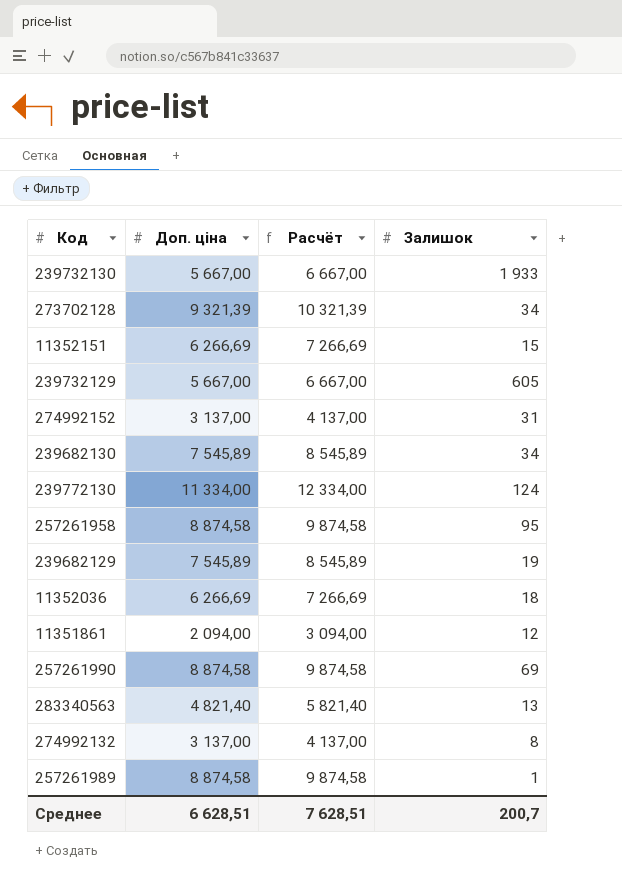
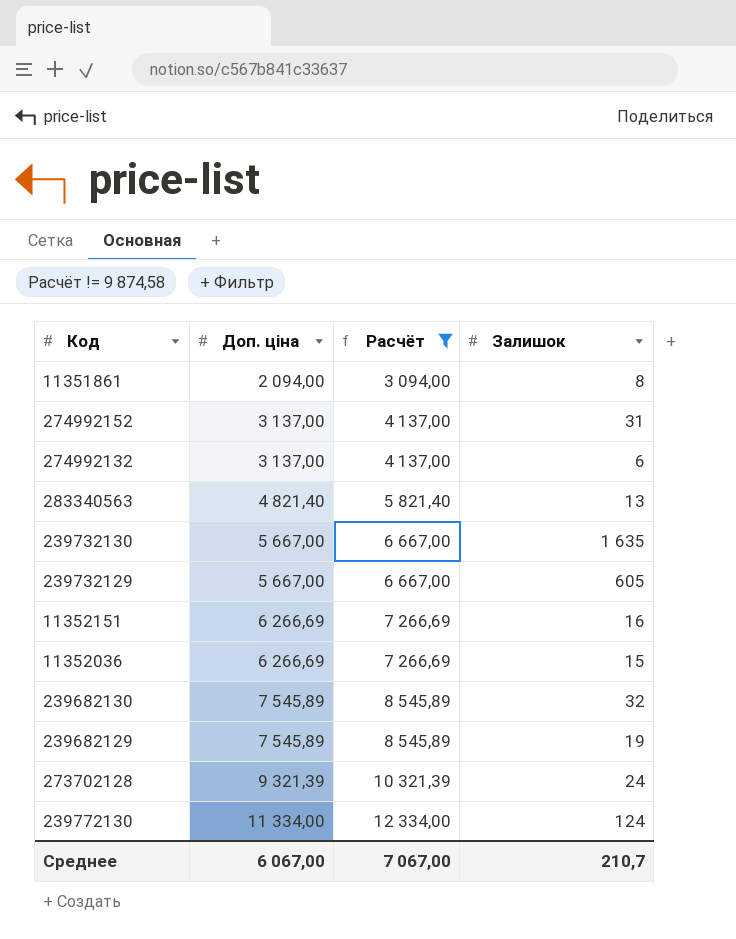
filter: none -> Расчёт != 9 874,58
row order: none -> Доп. ціна ascending
11351861 | Залишок: 12 -> 8
274992132 | Залишок: 8 -> 6
239732130 | Залишок: 1 933 -> 1 635
11352151 | Залишок: 15 -> 16
11352036 | Залишок: 18 -> 15
239682130 | Залишок: 34 -> 32
273702128 | Залишок: 34 -> 24
Среднее | Доп. ціна: 6 628,51 -> 6 067,00
Среднее | Расчёт: 7 628,51 -> 7 067,00
Среднее | Залишок: 200,7 -> 210,7

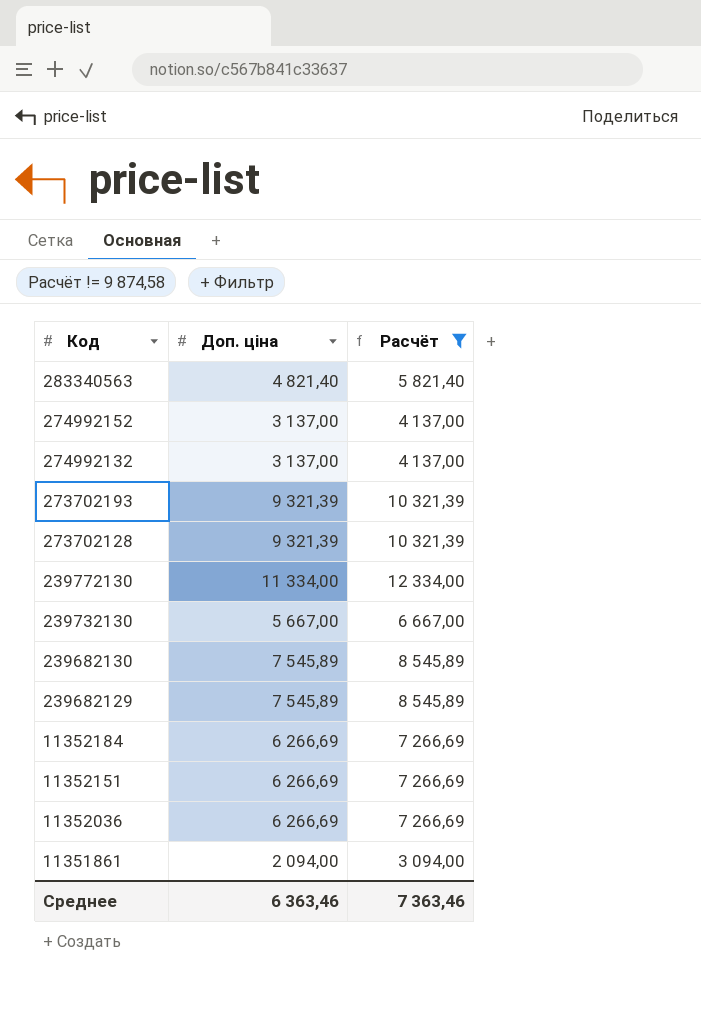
row order: Доп. ціна ascending -> Код descending
column Залишок | position: 4 -> none
row 239732129: 5 667,00 | 6 667,00 | 605 -> none
row 273702193: none -> 9 321,39 | 10 321,39
row 11352184: none -> 6 266,69 | 7 266,69
Среднее | Доп. ціна: 6 067,00 -> 6 363,46
Среднее | Расчёт: 7 067,00 -> 7 363,46

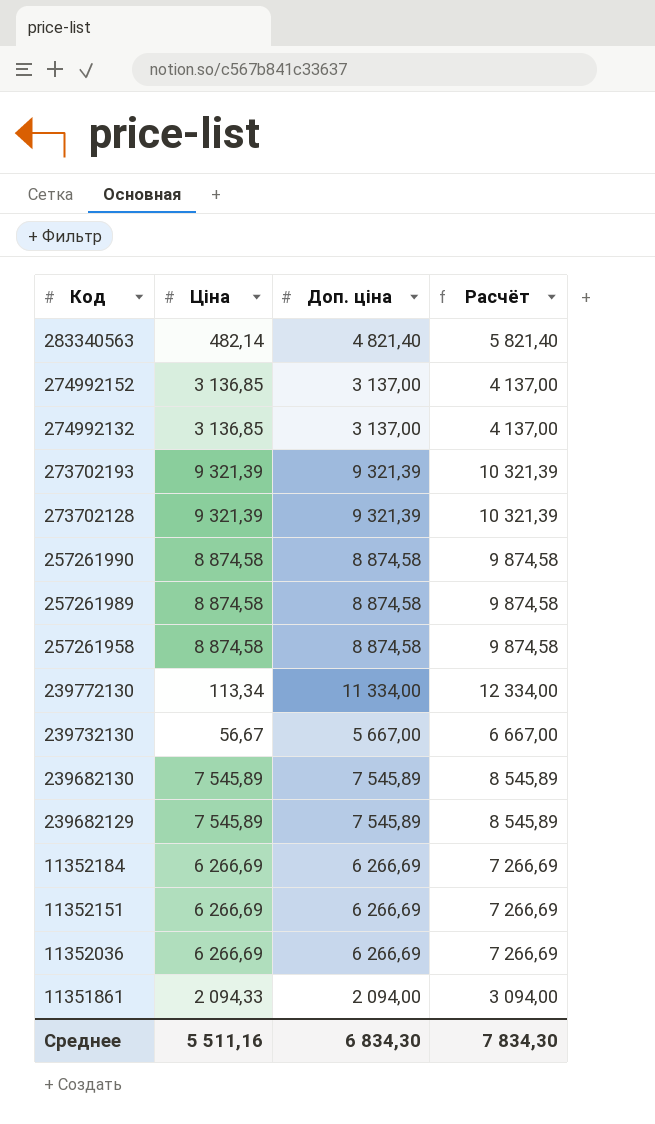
filter: Расчёт != 9 874,58 -> none
column Ціна | position: none -> 2
Среднее | Доп. ціна: 6 363,46 -> 6 834,30
Среднее | Расчёт: 7 363,46 -> 7 834,30

